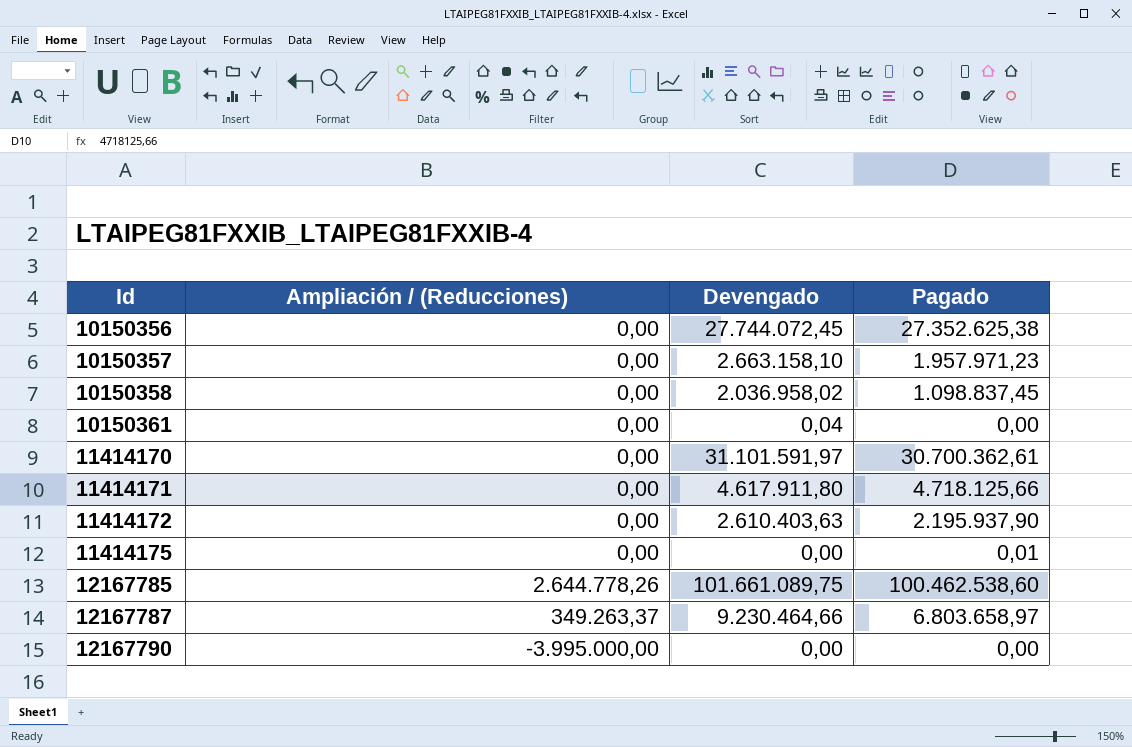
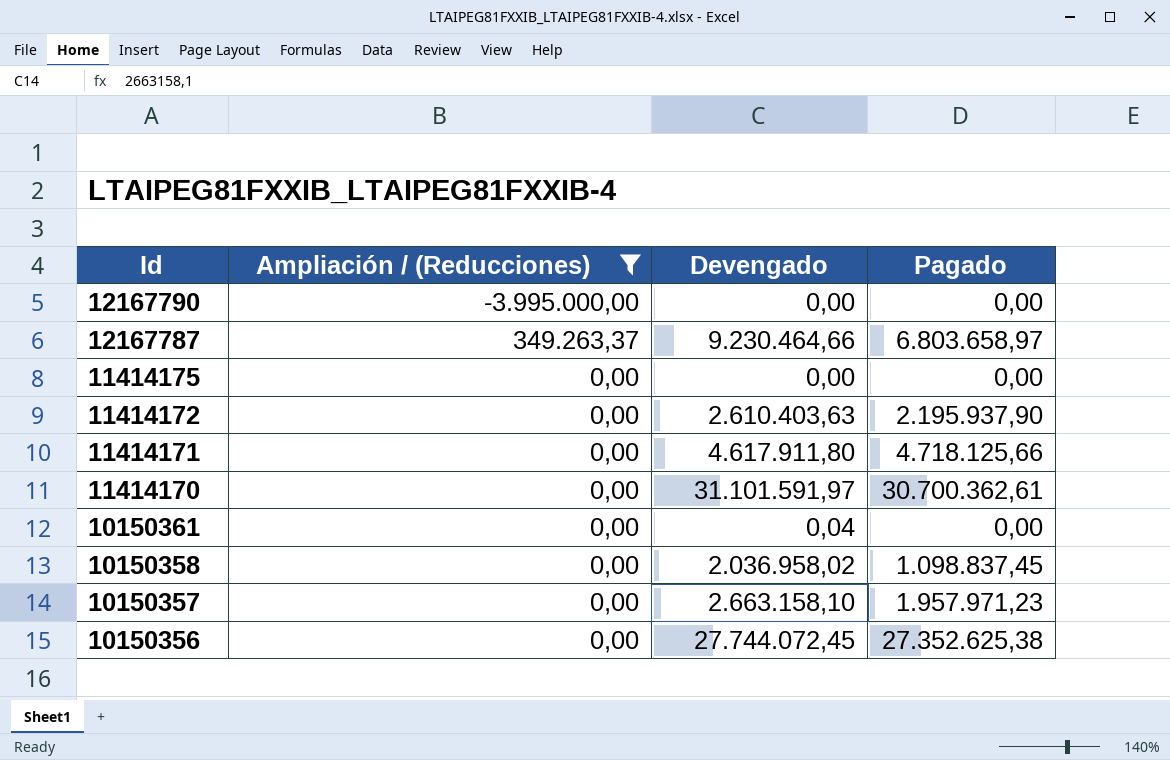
filter: none -> Ampliación / (Reducciones) != 2.644.778,26
row order: Id ascending -> Id descending
11414175 | Pagado: 0,01 -> 0,00

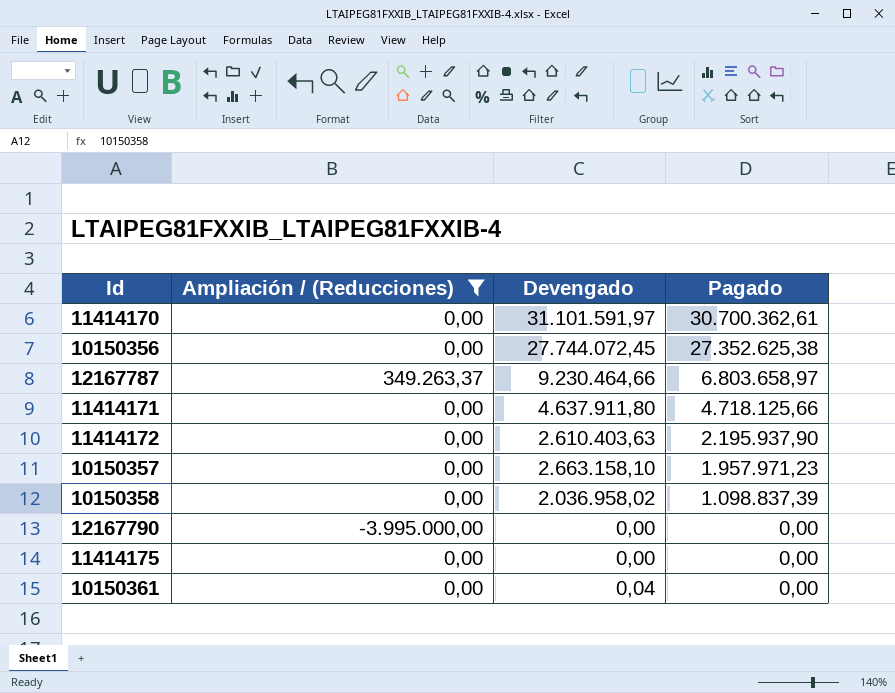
row order: Id descending -> Pagado descending
11414171 | Devengado: 4.617.911,80 -> 4.637.911,80
10150358 | Pagado: 1.098.837,45 -> 1.098.837,39

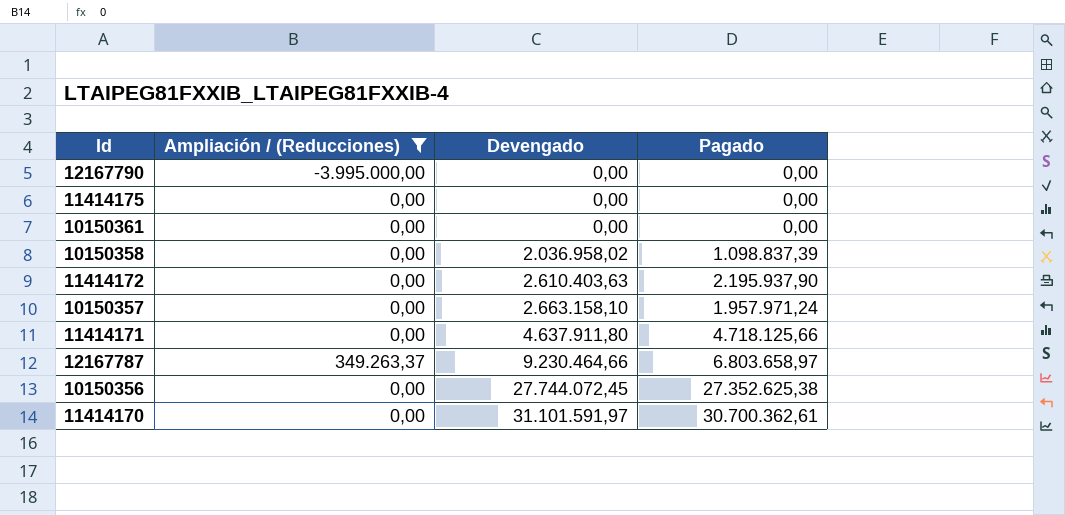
row order: Pagado descending -> Devengado ascending
10150361 | Devengado: 0,04 -> 0,00
10150357 | Pagado: 1.957.971,23 -> 1.957.971,24

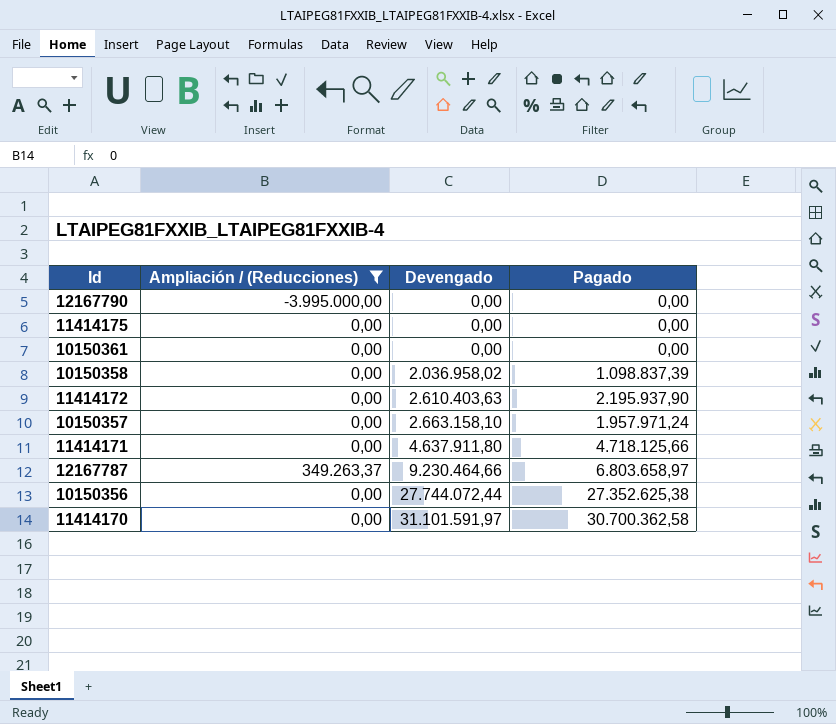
10150356 | Devengado: 27.744.072,45 -> 27.744.072,44
11414170 | Pagado: 30.700.362,61 -> 30.700.362,58

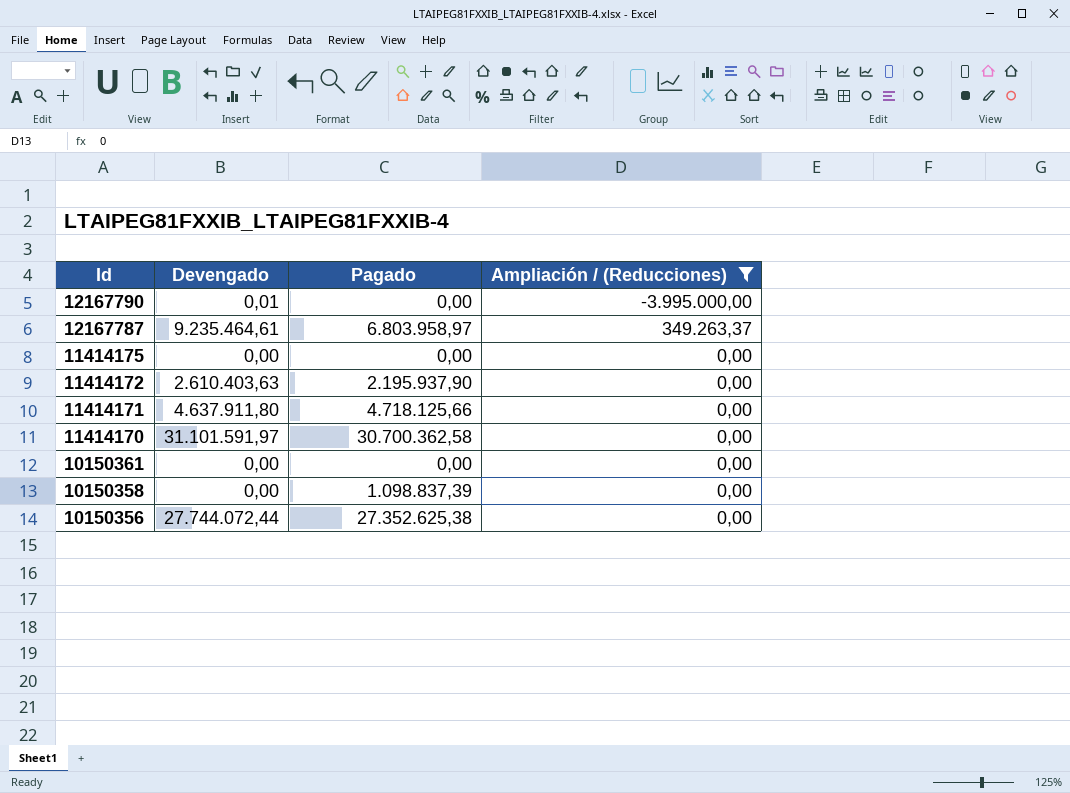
row order: Devengado ascending -> Id descending
column Ampliación / (Reducciones) | position: 2 -> 4
row 10150357: 0,00 | 2.663.158,10 | 1.957.971,24 -> none
12167790 | Devengado: 0,00 -> 0,01
12167787 | Devengado: 9.230.464,66 -> 9.235.464,61
12167787 | Pagado: 6.803.658,97 -> 6.803.958,97
10150358 | Devengado: 2.036.958,02 -> 0,00

